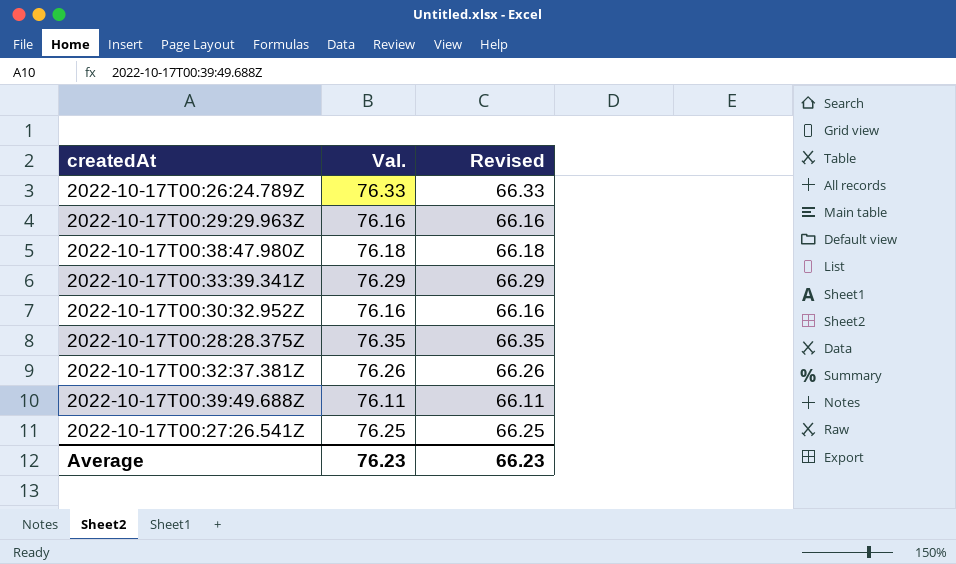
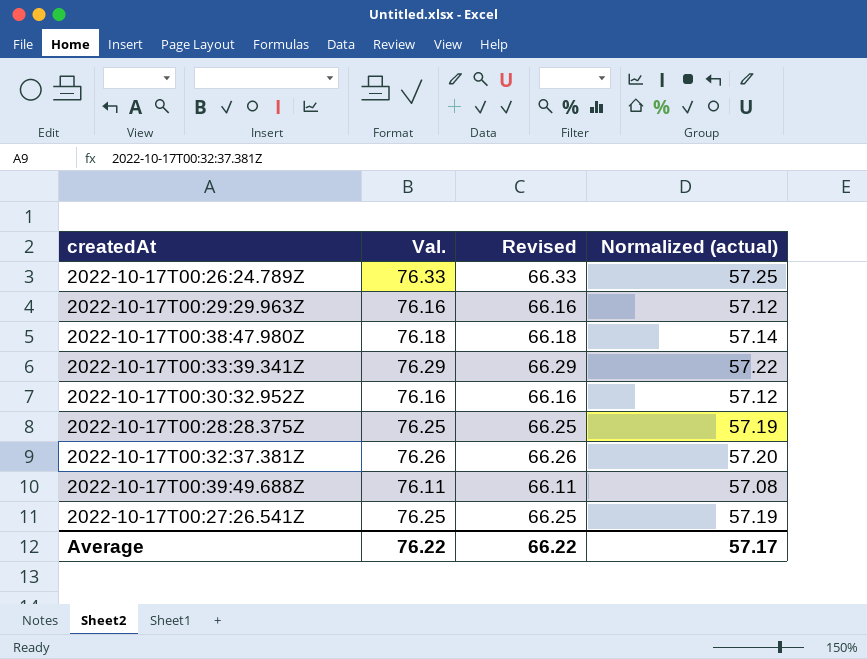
column Normalized (actual) | formula: none -> [Val.] * 0.75
2022-10-17T00:28:28.375Z | Val.: 76.35 -> 76.25
2022-10-17T00:28:28.375Z | Revised: 66.35 -> 66.25
Average | Val.: 76.23 -> 76.22
Average | Revised: 66.23 -> 66.22

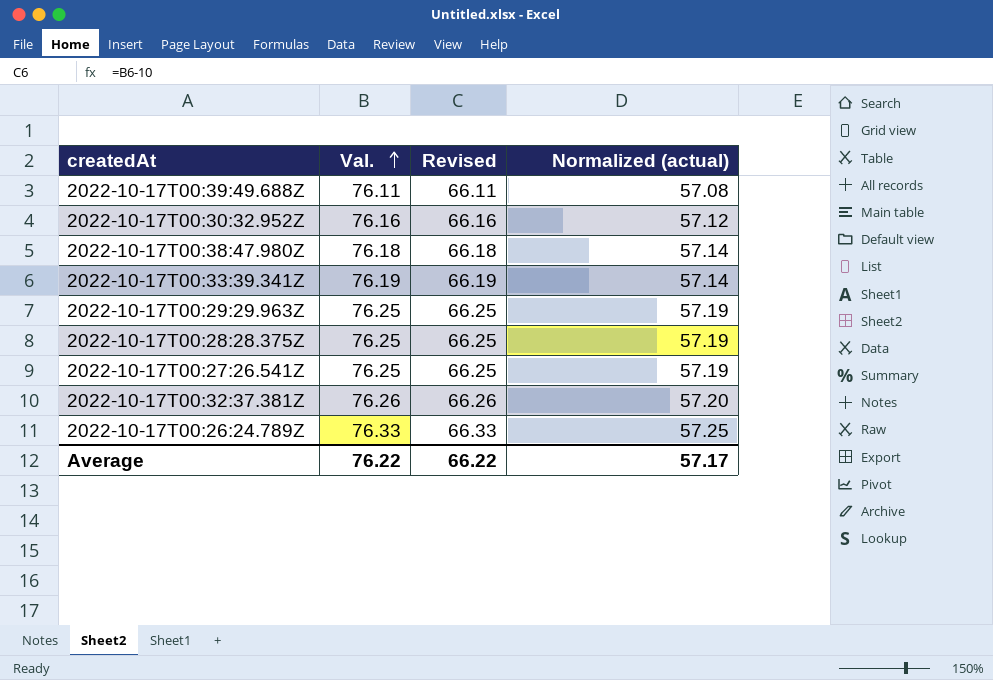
row order: none -> Val. ascending
2022-10-17T00:33:39.341Z | Val.: 76.29 -> 76.19
2022-10-17T00:33:39.341Z | Revised: 66.29 -> 66.19
2022-10-17T00:33:39.341Z | Normalized (actual): 57.22 -> 57.14
2022-10-17T00:29:29.963Z | Val.: 76.16 -> 76.25
2022-10-17T00:29:29.963Z | Revised: 66.16 -> 66.25
2022-10-17T00:29:29.963Z | Normalized (actual): 57.12 -> 57.19

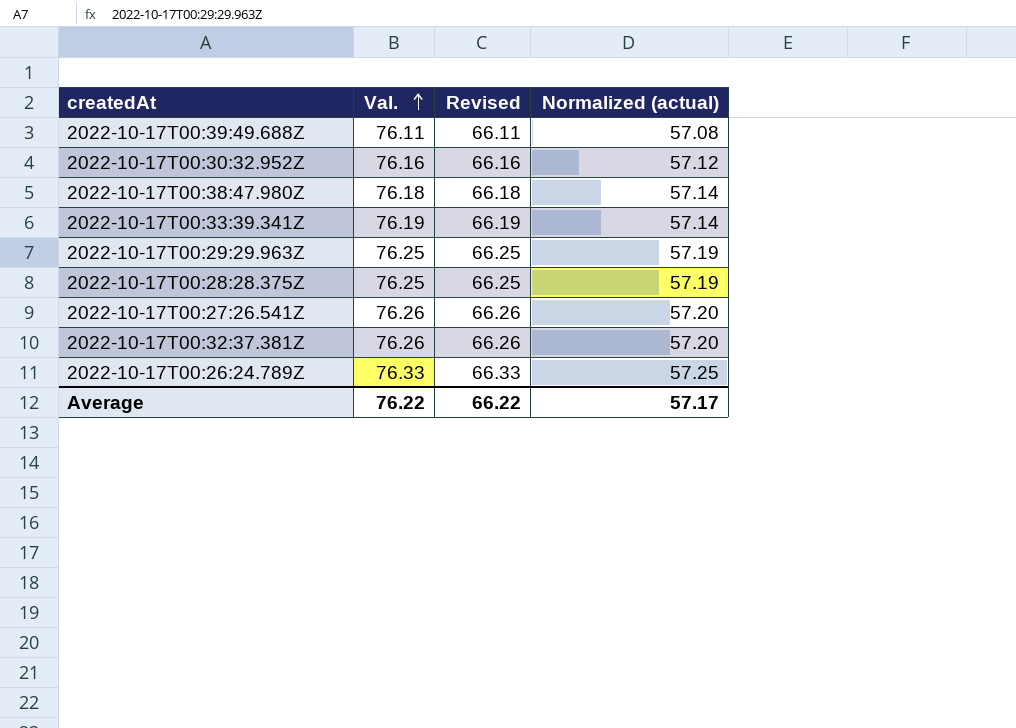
2022-10-17T00:27:26.541Z | Val.: 76.25 -> 76.26
2022-10-17T00:27:26.541Z | Revised: 66.25 -> 66.26
2022-10-17T00:27:26.541Z | Normalized (actual): 57.19 -> 57.20

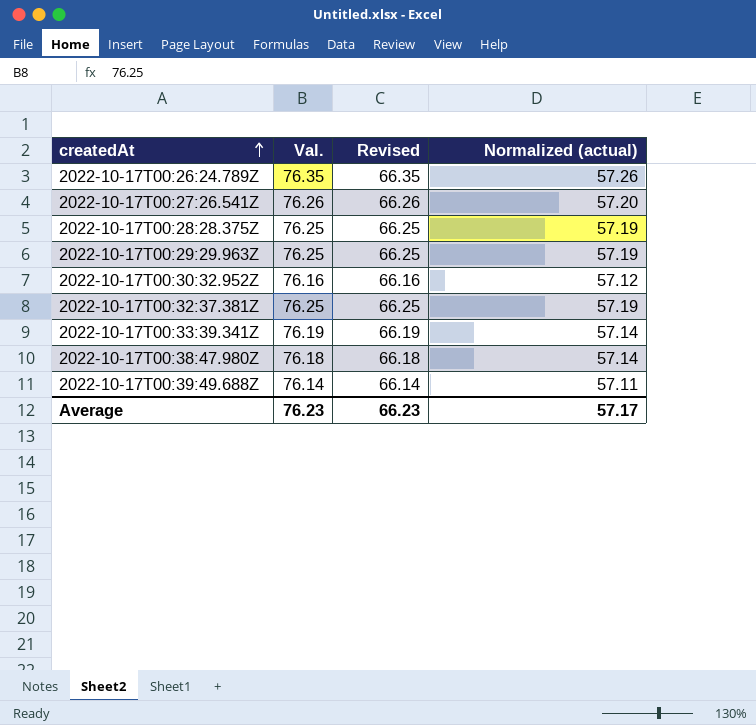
row order: Val. ascending -> createdAt ascending
2022-10-17T00:26:24.789Z | Val.: 76.33 -> 76.35
2022-10-17T00:26:24.789Z | Revised: 66.33 -> 66.35
2022-10-17T00:26:24.789Z | Normalized (actual): 57.25 -> 57.26
2022-10-17T00:32:37.381Z | Val.: 76.26 -> 76.25
2022-10-17T00:32:37.381Z | Revised: 66.26 -> 66.25
2022-10-17T00:32:37.381Z | Normalized (actual): 57.20 -> 57.19
2022-10-17T00:39:49.688Z | Val.: 76.11 -> 76.14
2022-10-17T00:39:49.688Z | Revised: 66.11 -> 66.14
2022-10-17T00:39:49.688Z | Normalized (actual): 57.08 -> 57.11
Average | Val.: 76.22 -> 76.23
Average | Revised: 66.22 -> 66.23

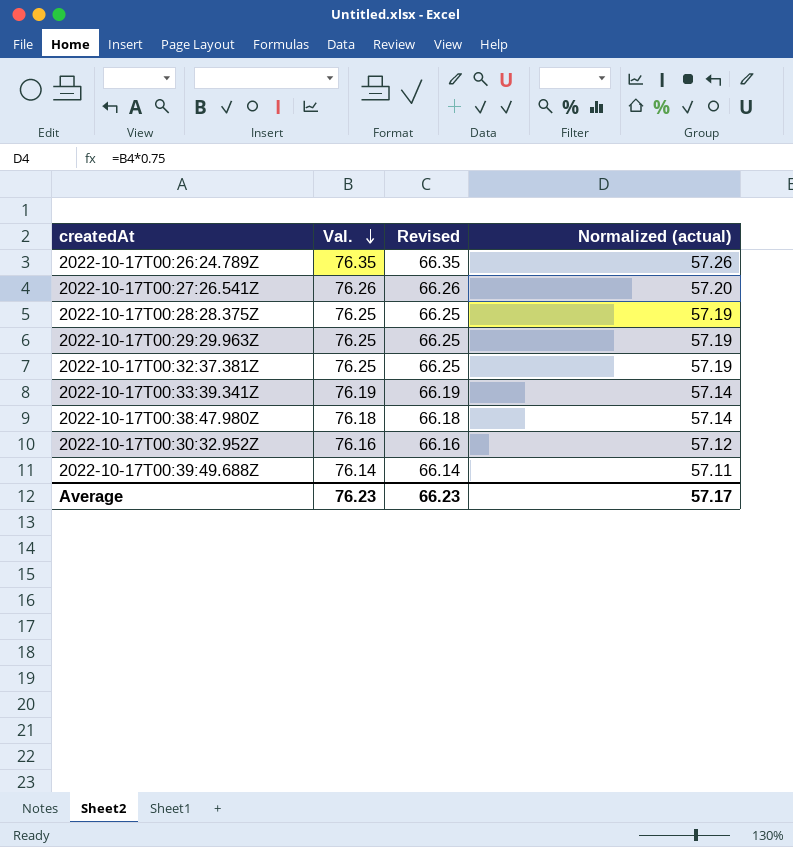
row order: createdAt ascending -> Val. descending

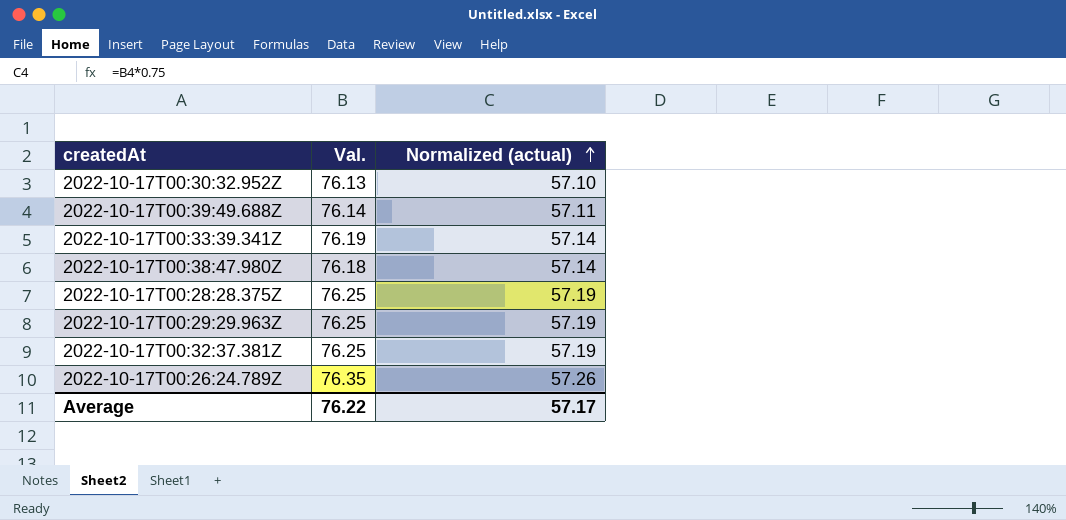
row order: Val. descending -> Normalized (actual) ascending
column Revised | formula: [Val.] - 10 -> none
row 2022-10-17T00:27:26.541Z: 76.26 | 66.26 | 57.20 -> none
2022-10-17T00:30:32.952Z | Val.: 76.16 -> 76.13
2022-10-17T00:30:32.952Z | Normalized (actual): 57.12 -> 57.10
Average | Val.: 76.23 -> 76.22

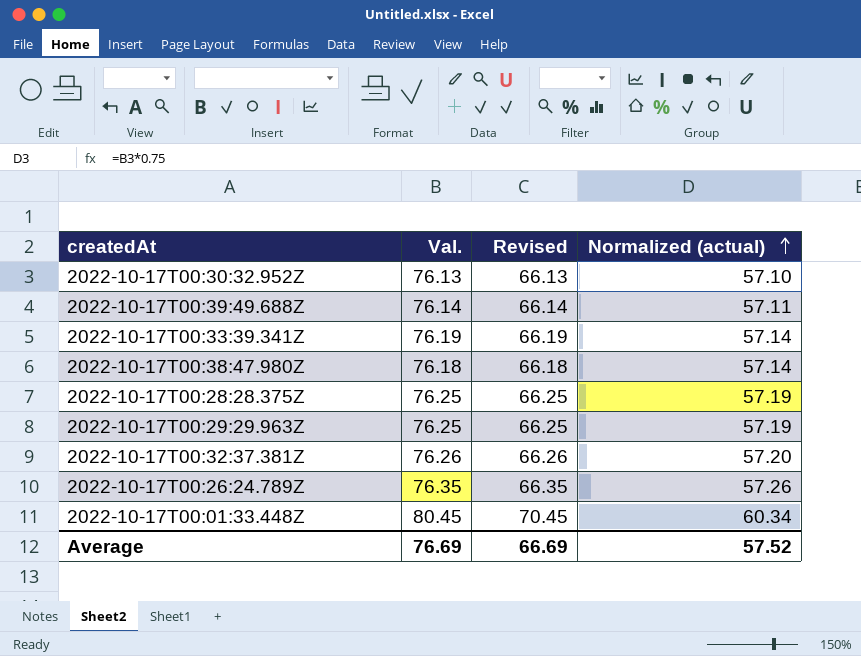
column Revised | formula: none -> [Val.] - 10
2022-10-17T00:32:37.381Z | Val.: 76.25 -> 76.26
2022-10-17T00:32:37.381Z | Normalized (actual): 57.19 -> 57.20
row 2022-10-17T00:01:33.448Z: none -> 80.45 | 70.45 | 60.34
Average | Val.: 76.22 -> 76.69
Average | Normalized (actual): 57.17 -> 57.52

